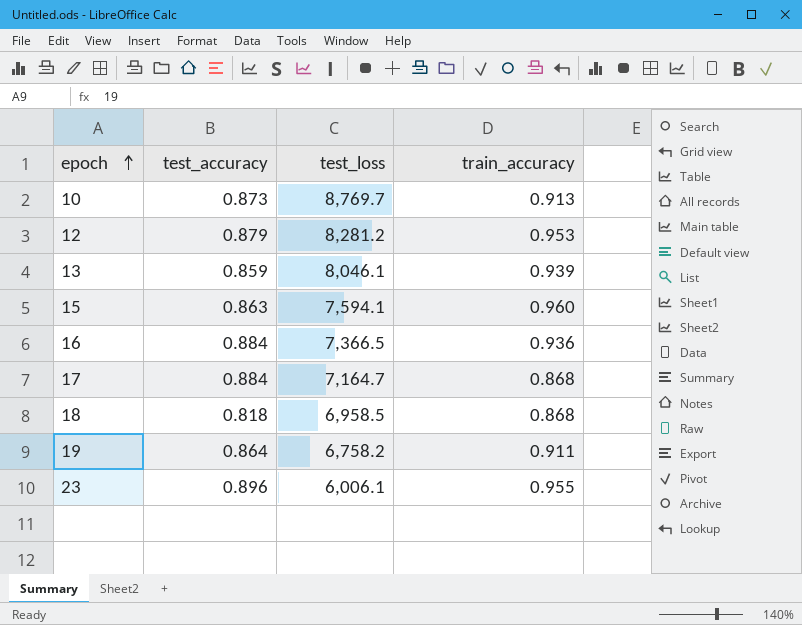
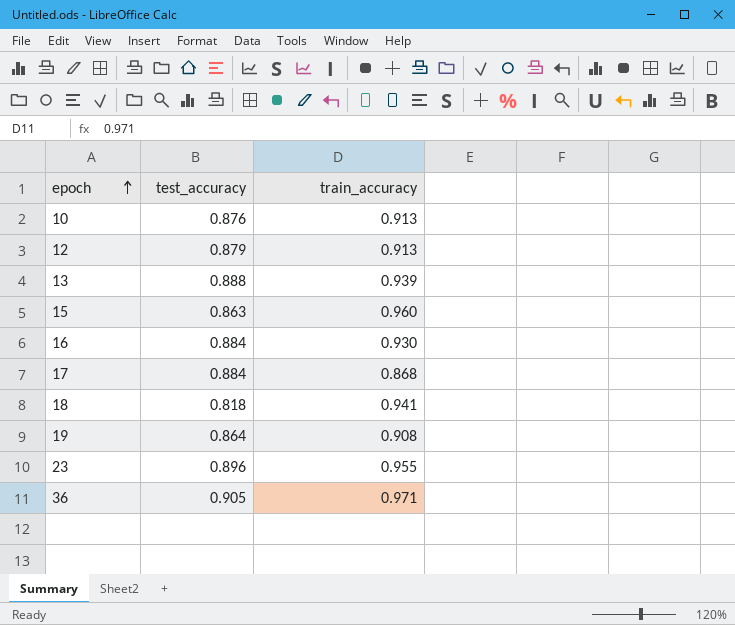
column test_loss | position: 3 -> none
10 | test_accuracy: 0.873 -> 0.876
12 | train_accuracy: 0.953 -> 0.913
13 | test_accuracy: 0.859 -> 0.888
16 | train_accuracy: 0.936 -> 0.930
18 | train_accuracy: 0.868 -> 0.941
19 | train_accuracy: 0.911 -> 0.908
row 36: none -> 0.905 | 0.971

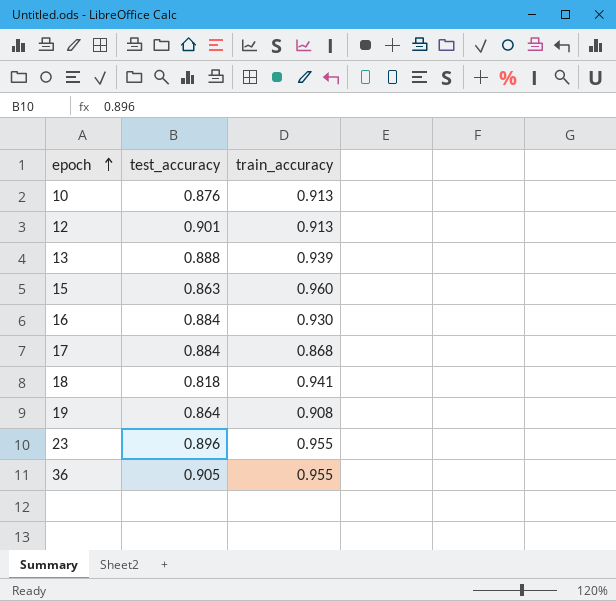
12 | test_accuracy: 0.879 -> 0.901
36 | train_accuracy: 0.971 -> 0.955

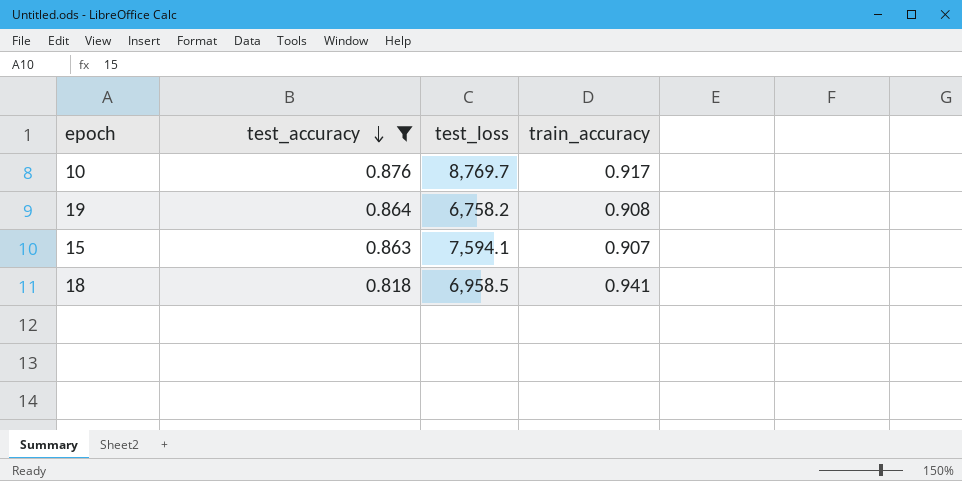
filter: none -> test_accuracy <= 0.876
row order: epoch ascending -> test_accuracy descending
column test_loss | position: none -> 3
10 | train_accuracy: 0.913 -> 0.917
15 | train_accuracy: 0.960 -> 0.907

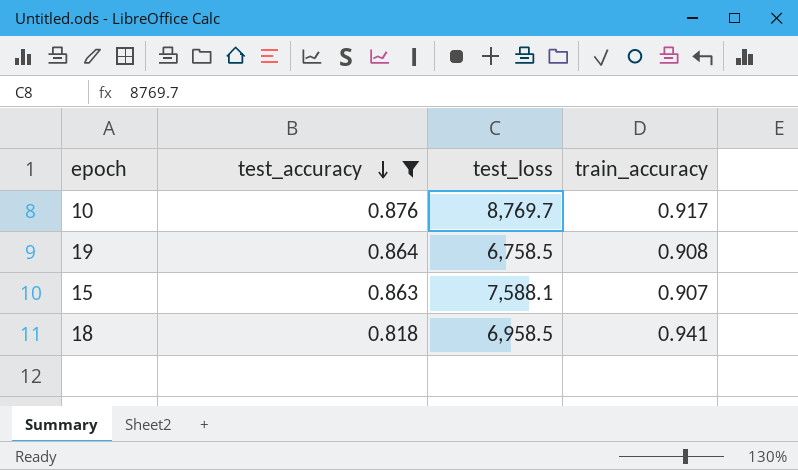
19 | test_loss: 6,758.2 -> 6,758.5
15 | test_loss: 7,594.1 -> 7,588.1

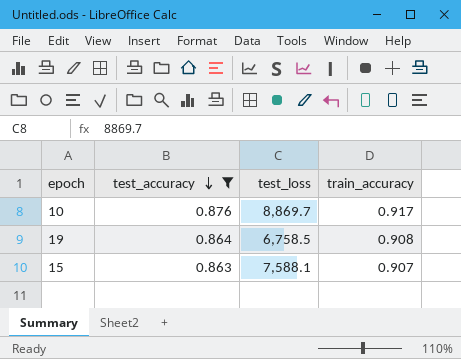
row 18: 0.818 | 6,958.5 | 0.941 -> none
10 | test_loss: 8,769.7 -> 8,869.7

